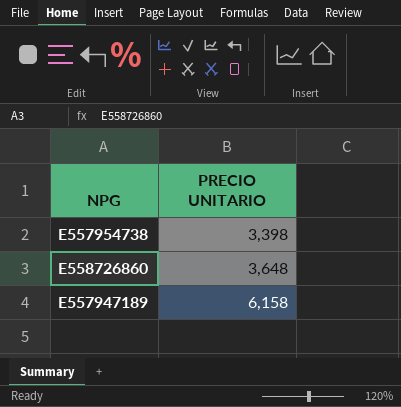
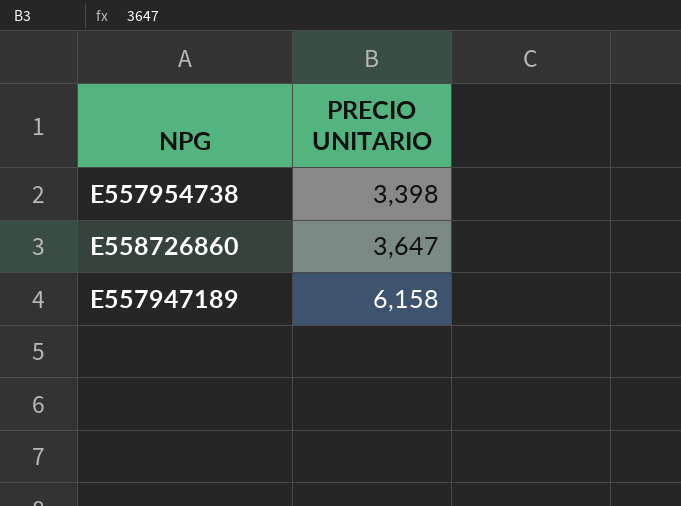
E558726860 | PRECIO UNITARIO: 3,648 -> 3,647

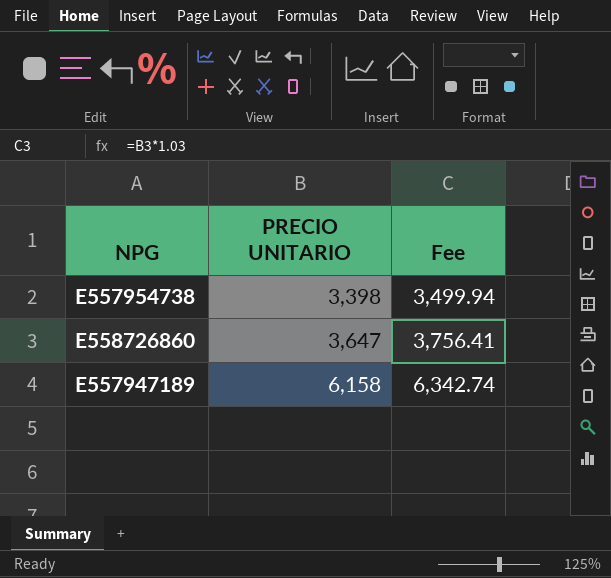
column Fee | formula: none -> [PRECIO UNITARIO] * 1.03

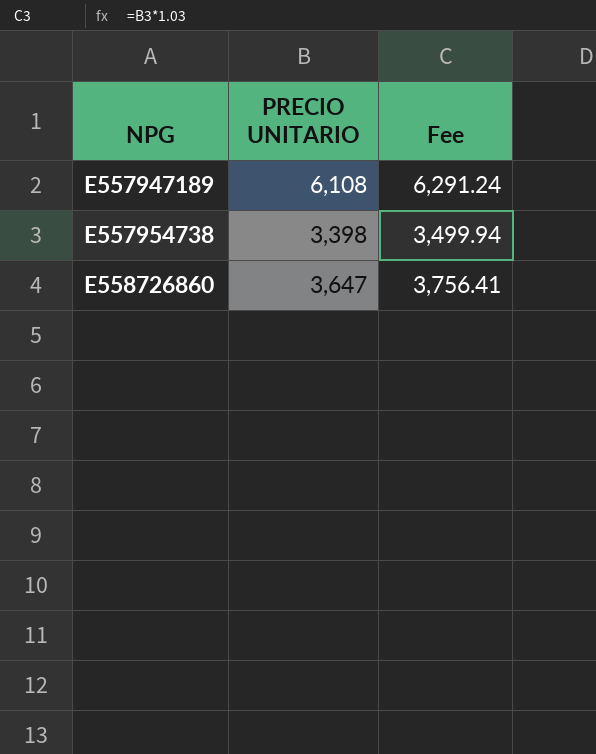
row order: PRECIO UNITARIO ascending -> NPG ascending
E557947189 | PRECIO UNITARIO: 6,158 -> 6,108
E557947189 | Fee: 6,342.74 -> 6,291.24

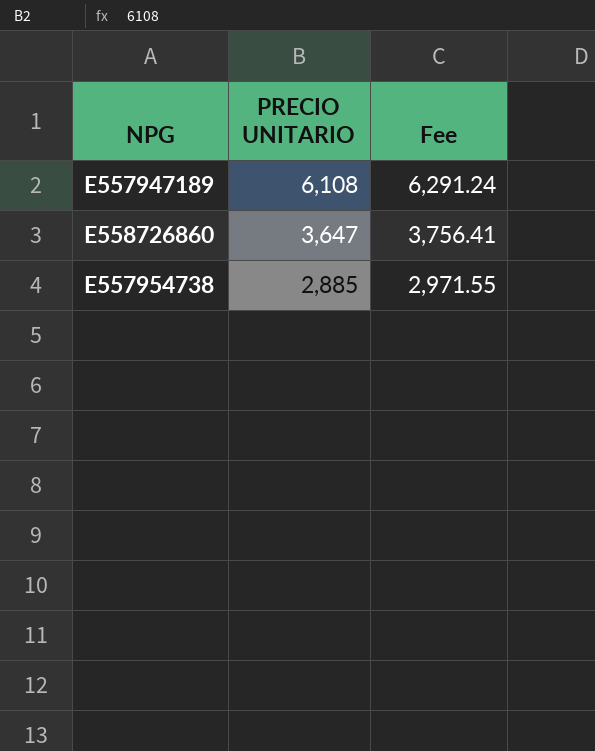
row order: NPG ascending -> PRECIO UNITARIO descending
E557954738 | PRECIO UNITARIO: 3,398 -> 2,885
E557954738 | Fee: 3,499.94 -> 2,971.55

